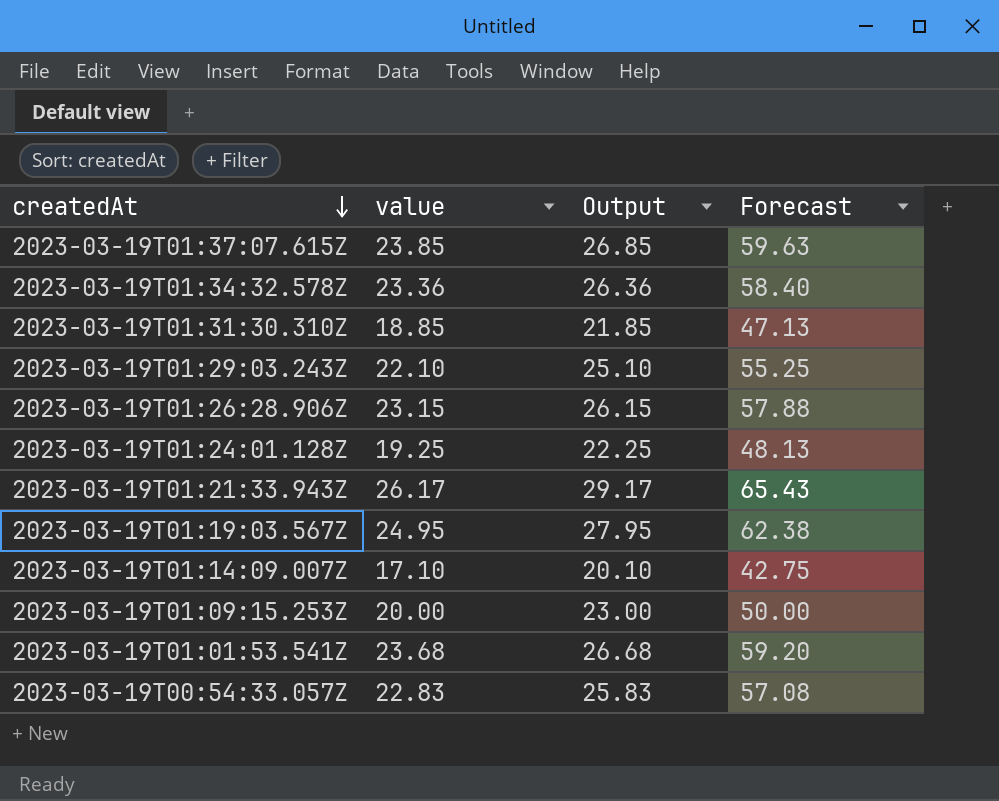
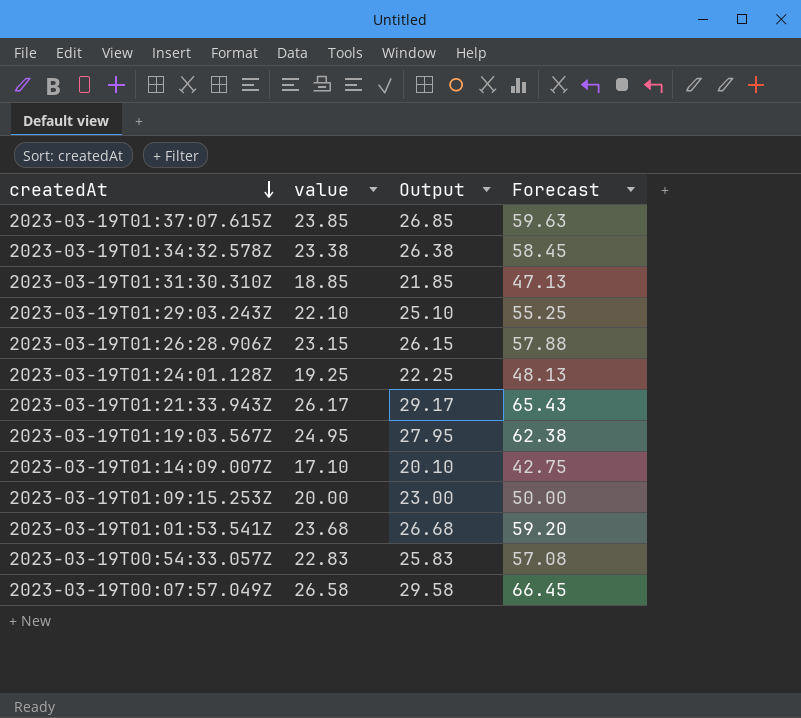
2023-03-19T01:34:32.578Z | value: 23.36 -> 23.38
2023-03-19T01:34:32.578Z | Output: 26.36 -> 26.38
2023-03-19T01:34:32.578Z | Forecast: 58.40 -> 58.45
row 2023-03-19T00:07:57.049Z: none -> 26.58 | 29.58 | 66.45

